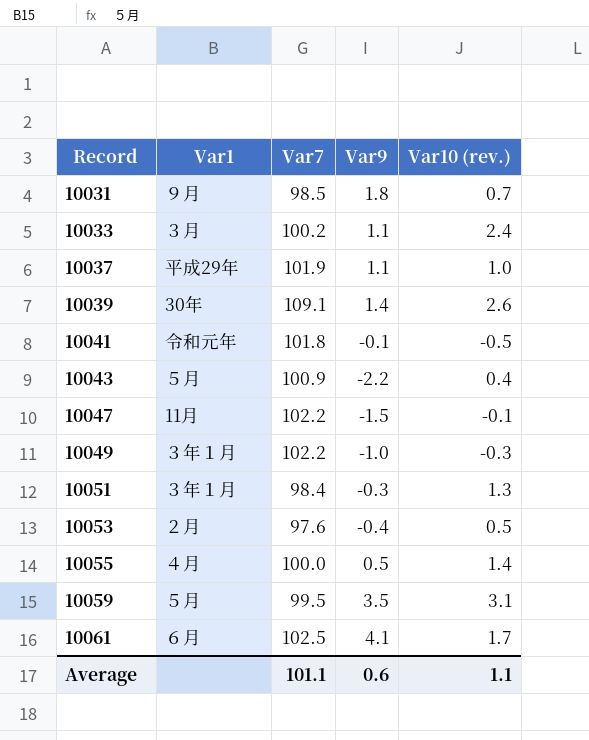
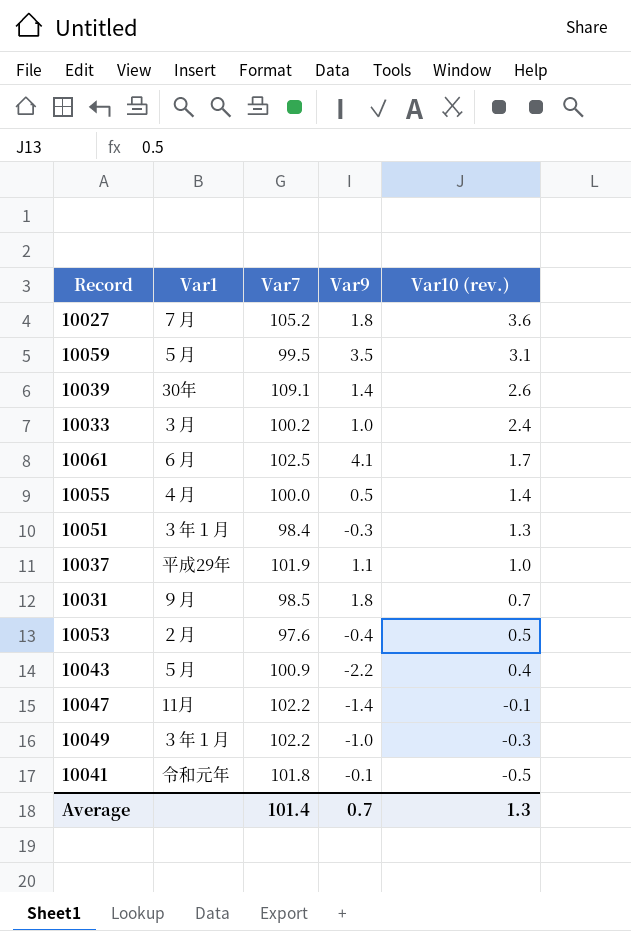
row order: Record ascending -> Var10 (rev.) descending
row 10027: none -> ７月 | 105.2 | 1.8 | 3.6
10033 | Var9: 1.1 -> 1.0
10047 | Var9: -1.5 -> -1.4
Average | Var7: 101.1 -> 101.4
Average | Var9: 0.6 -> 0.7
Average | Var10 (rev.): 1.1 -> 1.3

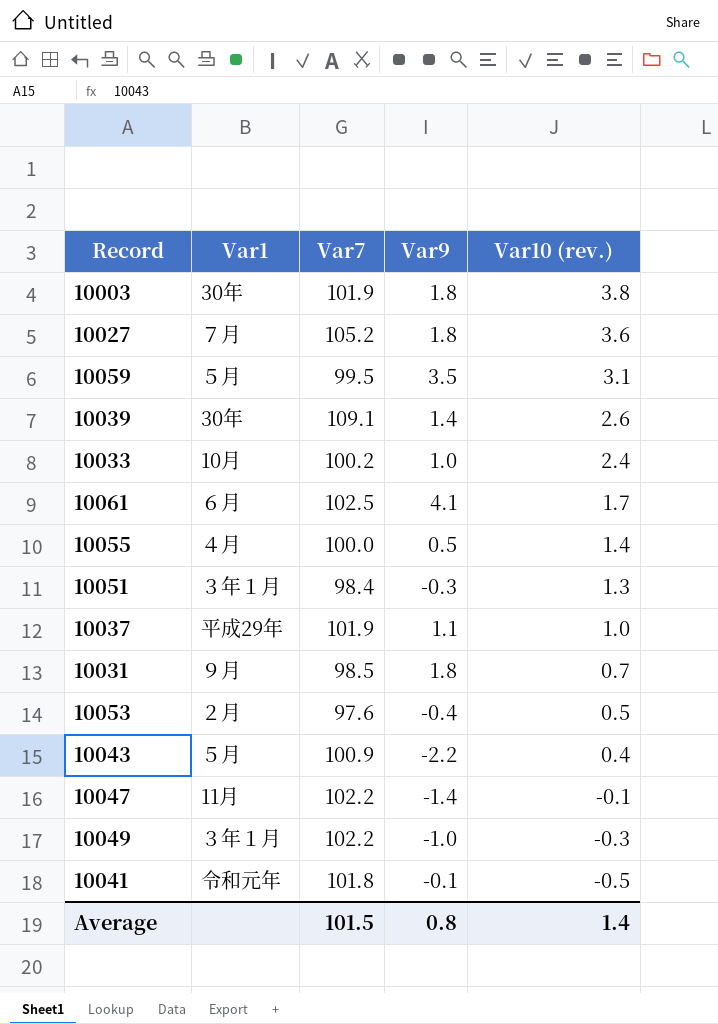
row 10003: none -> 30年 | 101.9 | 1.8 | 3.8
10033 | Var1: ３月 -> 10月
Average | Var7: 101.4 -> 101.5
Average | Var9: 0.7 -> 0.8
Average | Var10 (rev.): 1.3 -> 1.4

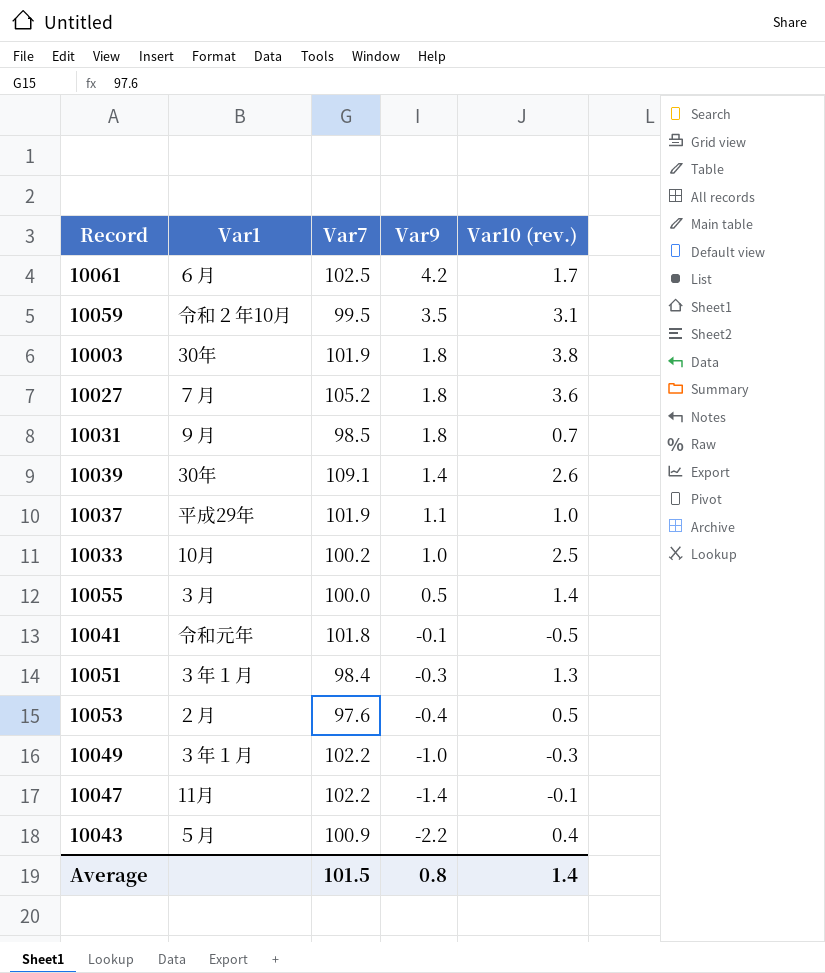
row order: Var10 (rev.) descending -> Var9 descending
10061 | Var9: 4.1 -> 4.2
10059 | Var1: ５月 -> 令和２年10月
10033 | Var10 (rev.): 2.4 -> 2.5
10055 | Var1: ４月 -> ３月

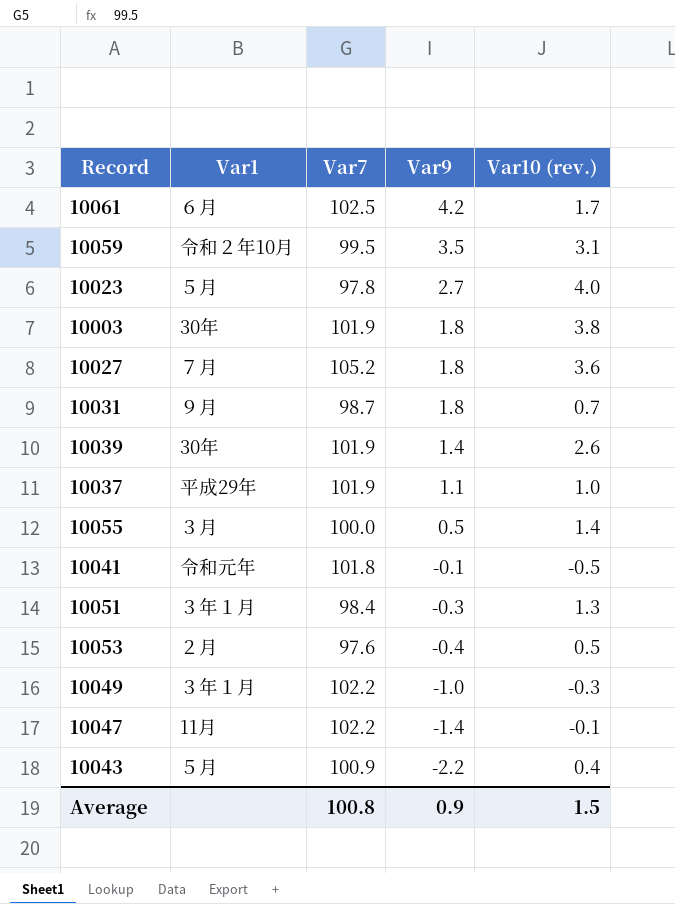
row 10033: 10月 | 100.2 | 1.0 | 2.5 -> none
row 10023: none -> ５月 | 97.8 | 2.7 | 4.0
10031 | Var7: 98.5 -> 98.7
10039 | Var7: 109.1 -> 101.9
Average | Var7: 101.5 -> 100.8
Average | Var9: 0.8 -> 0.9
Average | Var10 (rev.): 1.4 -> 1.5

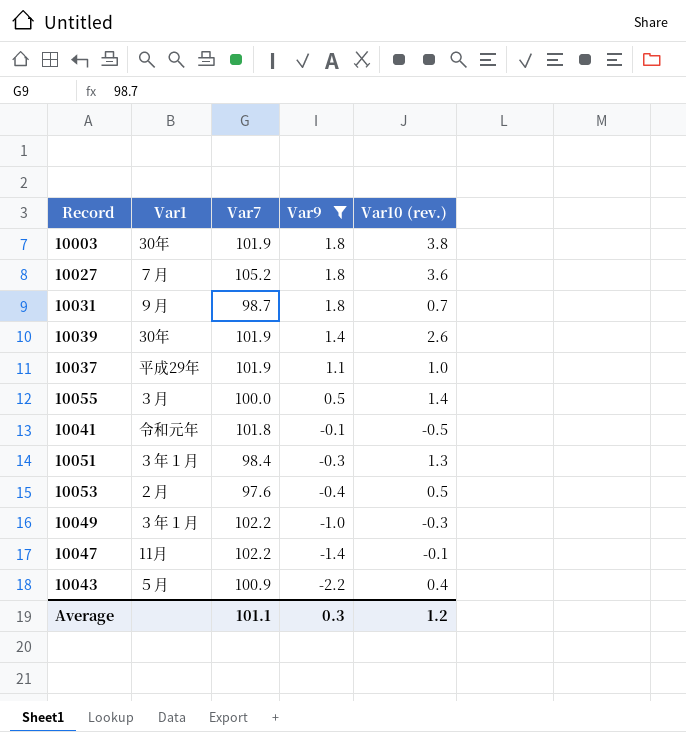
filter: none -> Var9 <= 1.8
Average | Var7: 100.8 -> 101.1
Average | Var9: 0.9 -> 0.3
Average | Var10 (rev.): 1.5 -> 1.2

